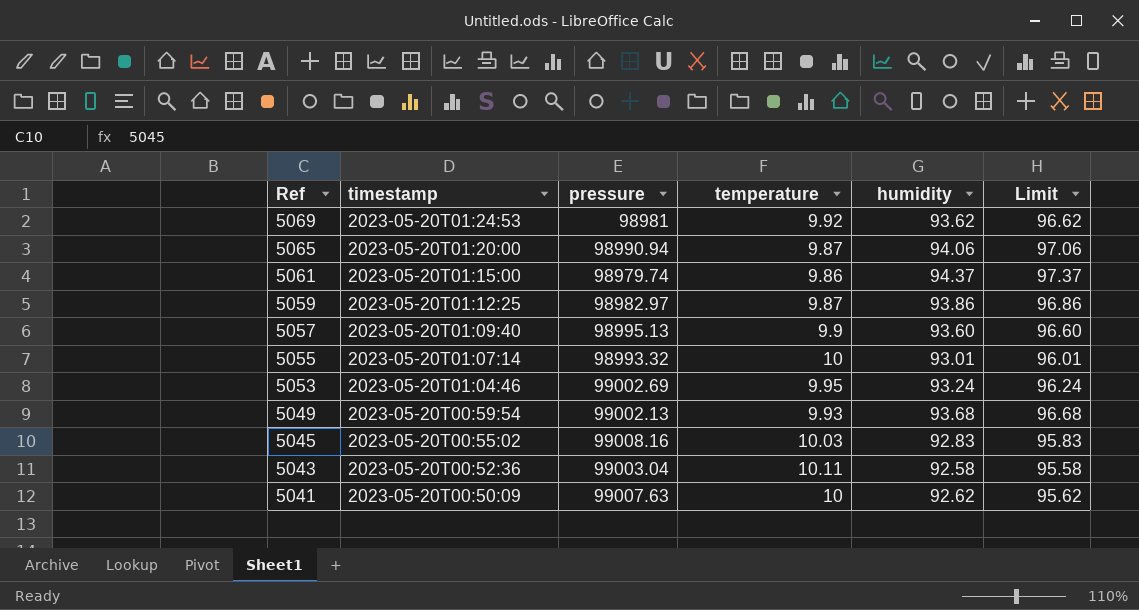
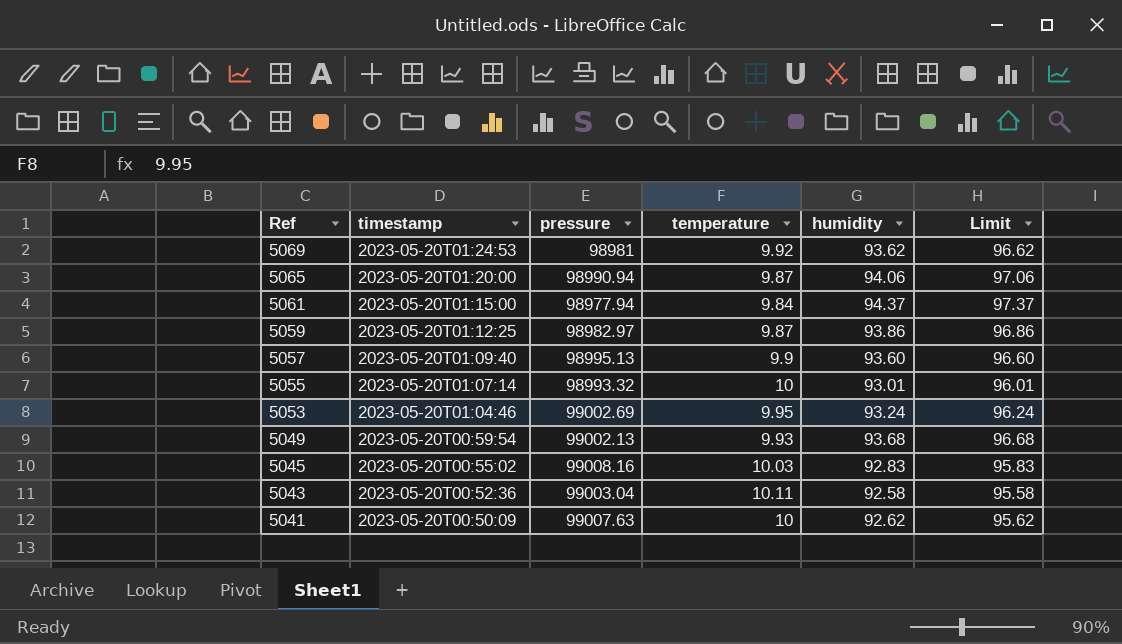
5061 | pressure: 98979.74 -> 98977.94
5061 | temperature: 9.86 -> 9.84

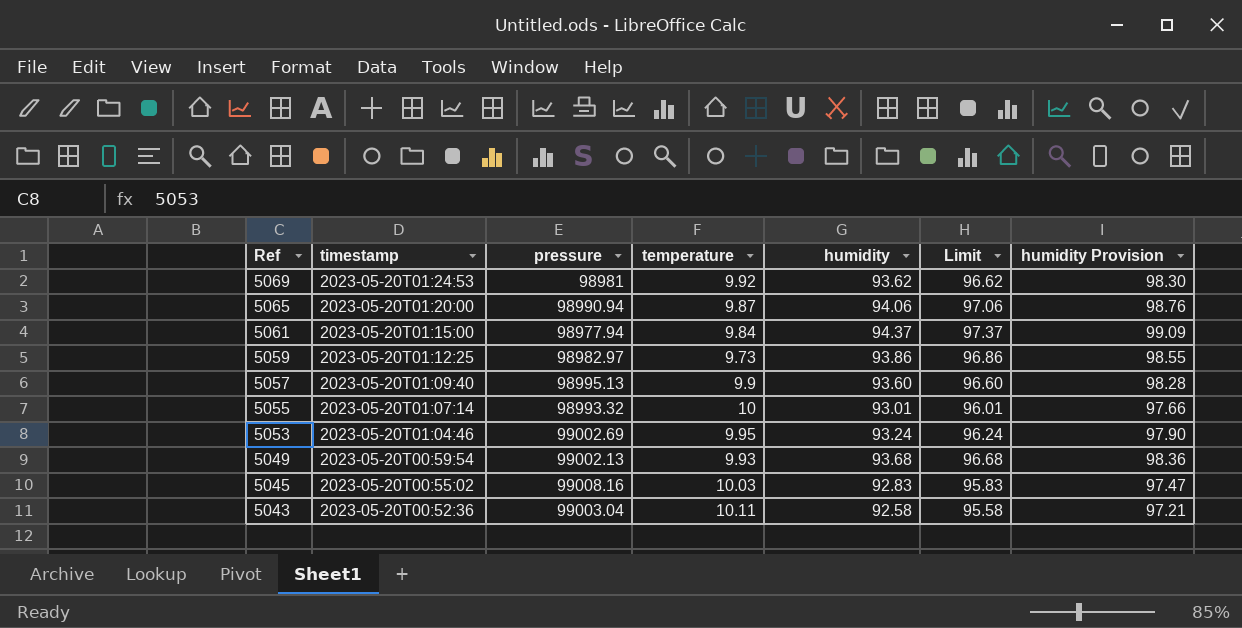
column humidity Provision | formula: none -> [humidity] * 1.05
row 5041: 2023-05-20T00:50:09 | 99007.63 | 10 | 92.62 | 95.62 -> none
5059 | temperature: 9.87 -> 9.73

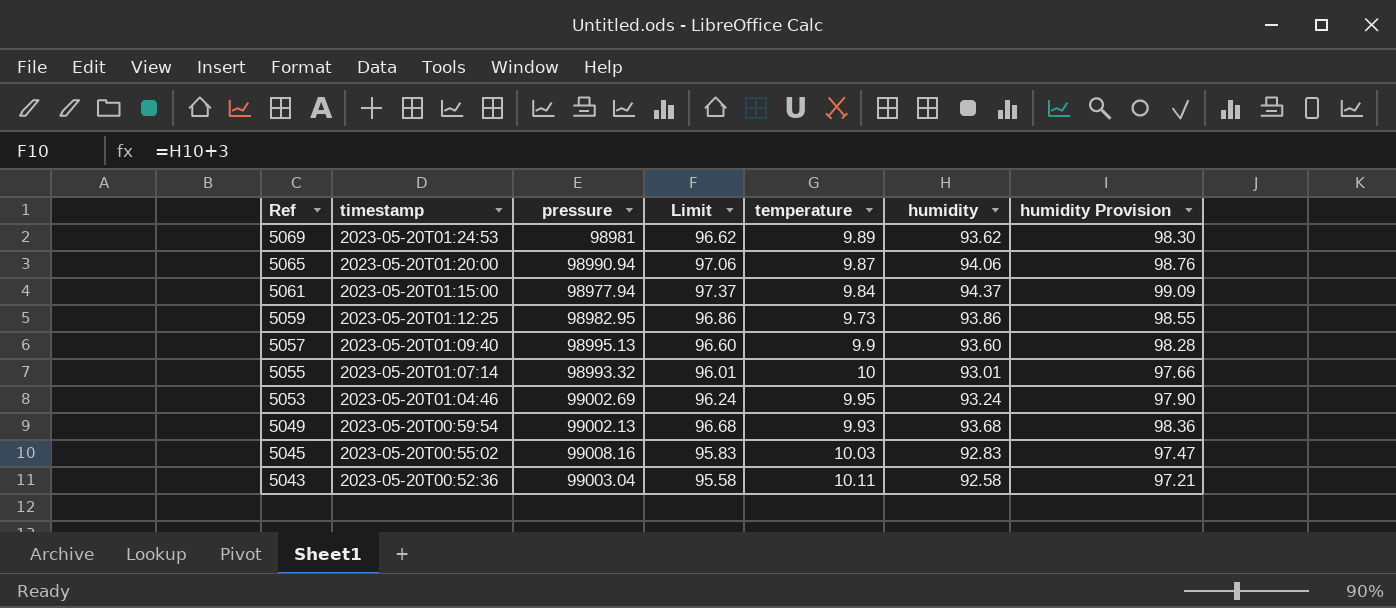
column Limit | position: 6 -> 4
5069 | temperature: 9.92 -> 9.89
5059 | pressure: 98982.97 -> 98982.95

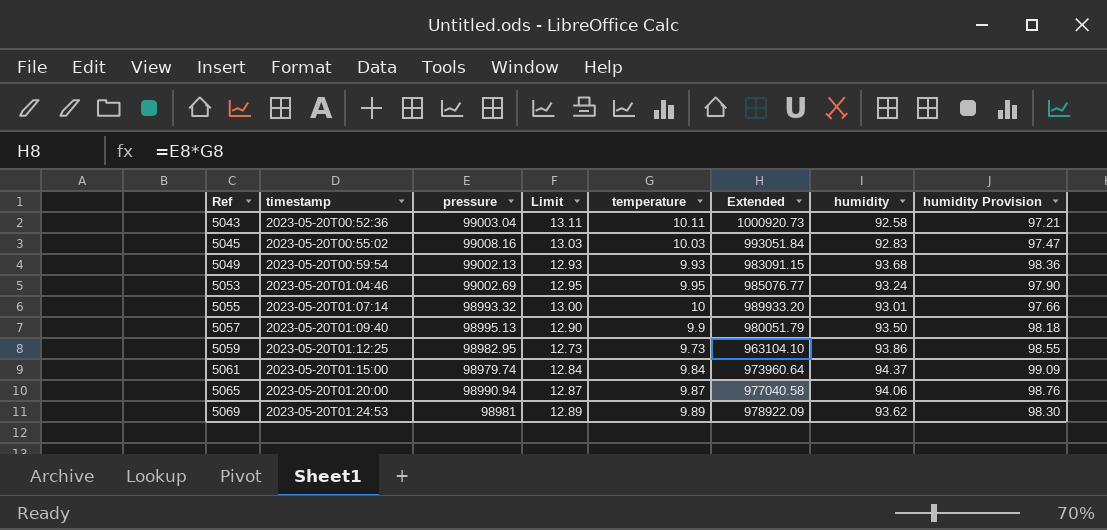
row order: Ref descending -> Ref ascending
column Limit | formula: [humidity] + 3 -> [temperature] + 3
column Extended | formula: none -> [pressure] * [temperature]
5057 | humidity: 93.60 -> 93.50
5057 | humidity Provision: 98.28 -> 98.18
5061 | pressure: 98977.94 -> 98979.74

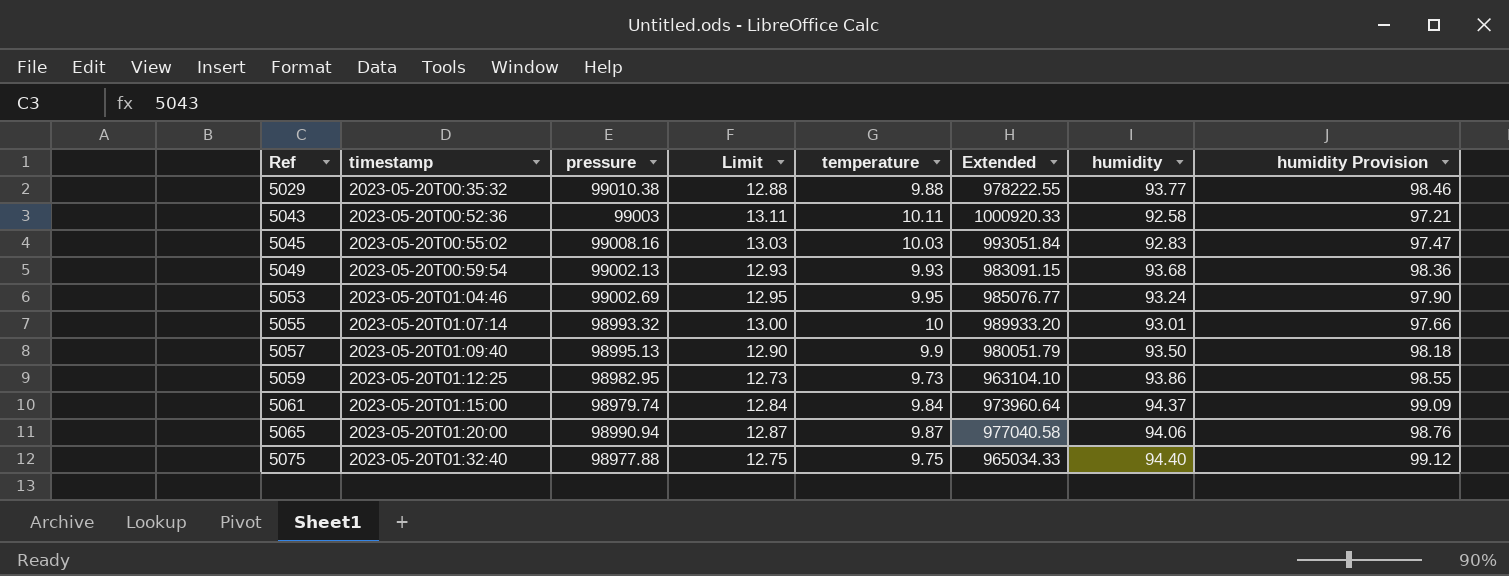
row 5069: 2023-05-20T01:24:53 | 98981 | 12.89 | 9.89 | 978922.09 | 93.62 | 98.30 -> none
row 5029: none -> 2023-05-20T00:35:32 | 99010.38 | 12.88 | 9.88 | 978222.55 | 93.77 | 98.46
5043 | pressure: 99003.04 -> 99003
5043 | Extended: 1000920.73 -> 1000920.33
row 5075: none -> 2023-05-20T01:32:40 | 98977.88 | 12.75 | 9.75 | 965034.33 | 94.40 | 99.12

